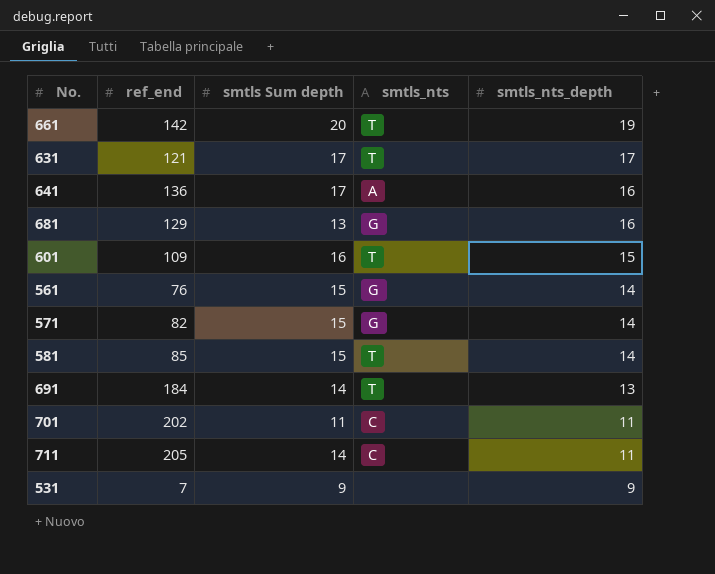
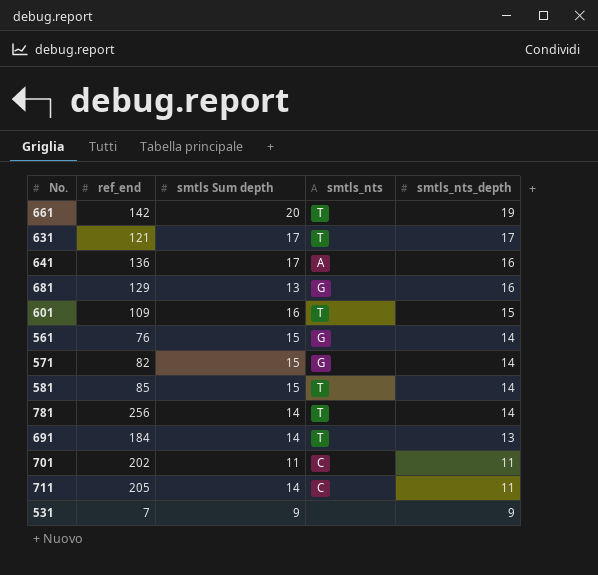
row 781: none -> 256 | 14 | T | 14

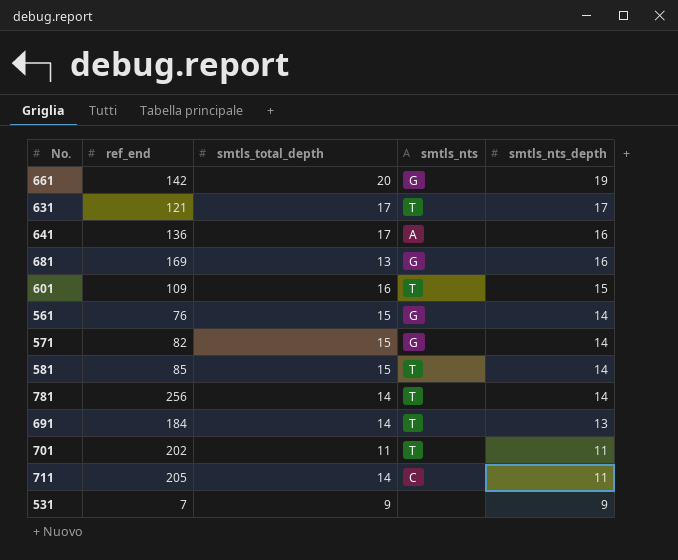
column name: smtls Sum depth -> smtls_total_depth
661 | smtls_nts: T -> G
681 | ref_end: 129 -> 169
701 | smtls_nts: C -> T

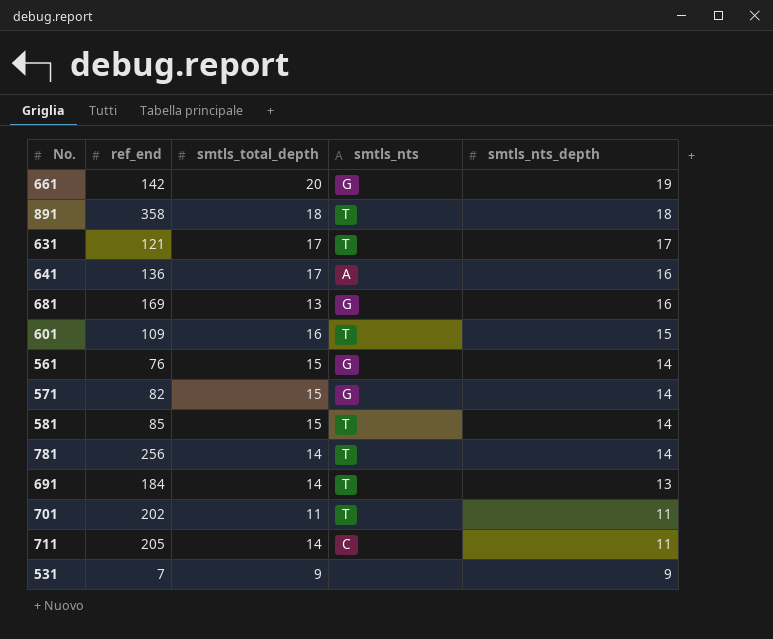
row 891: none -> 358 | 18 | T | 18

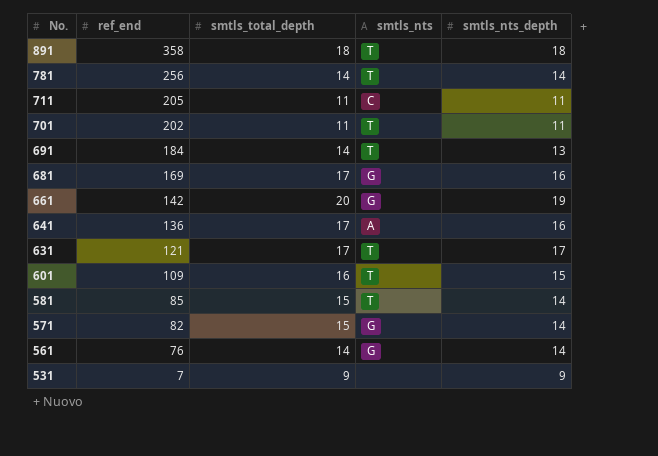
row order: smtls_nts_depth descending -> No. descending
711 | smtls_total_depth: 14 -> 11
681 | smtls_total_depth: 13 -> 17
561 | smtls_total_depth: 15 -> 14

